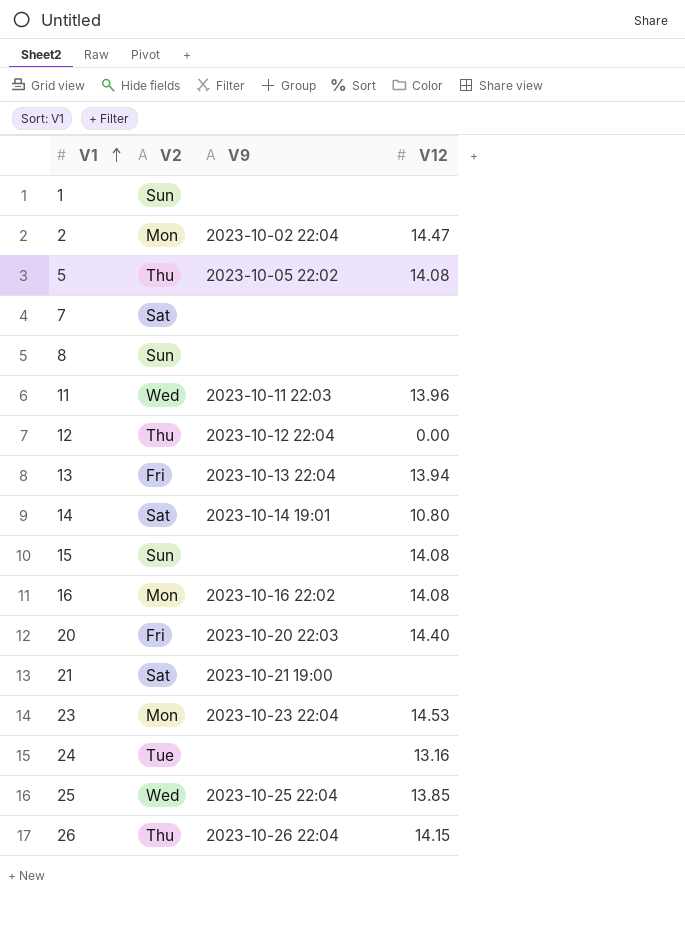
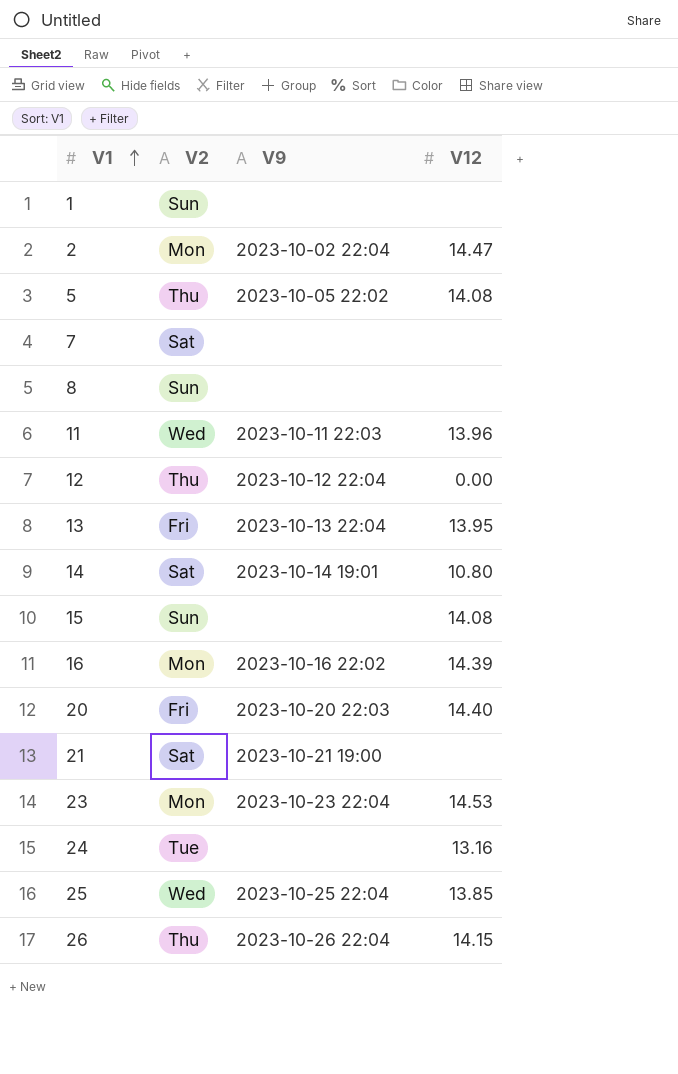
13 | V12: 13.94 -> 13.95
16 | V12: 14.08 -> 14.39

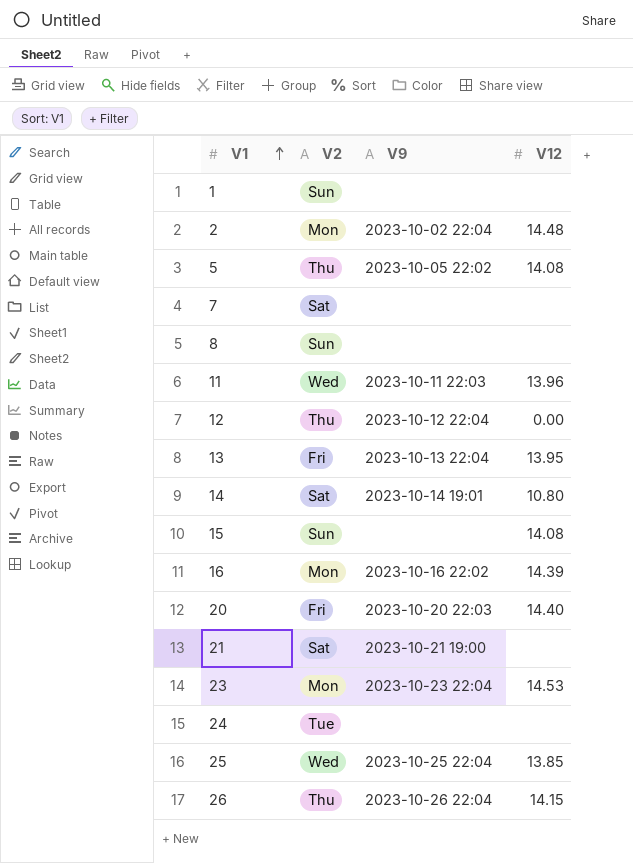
2 | V12: 14.47 -> 14.48
24 | V12: 13.16 -> none

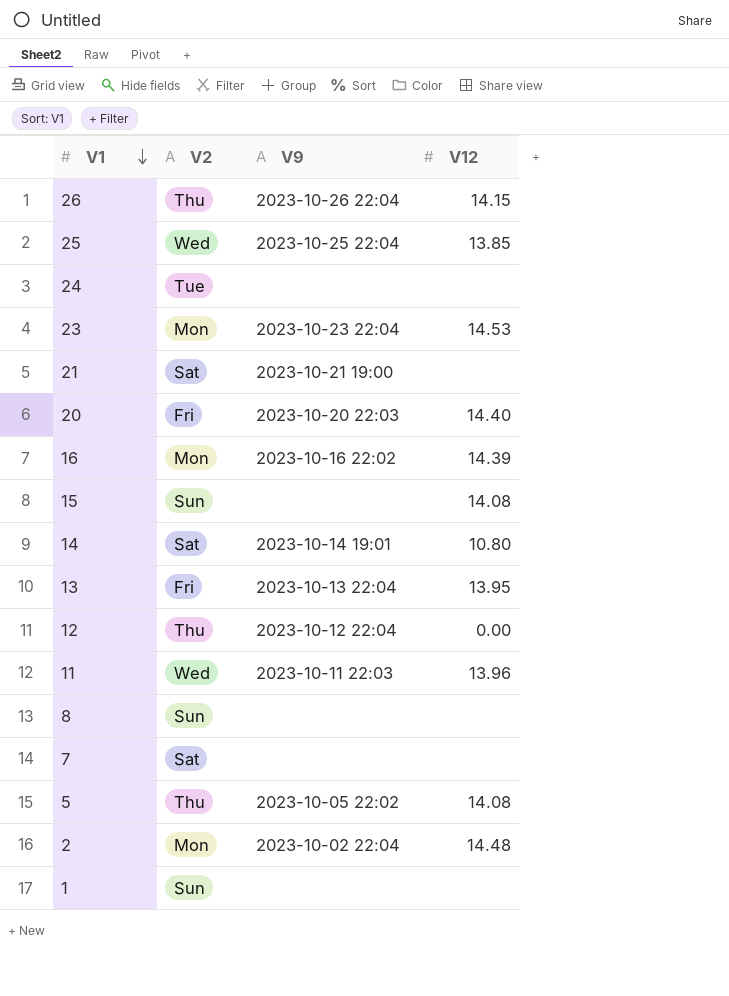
row order: V1 ascending -> V1 descending

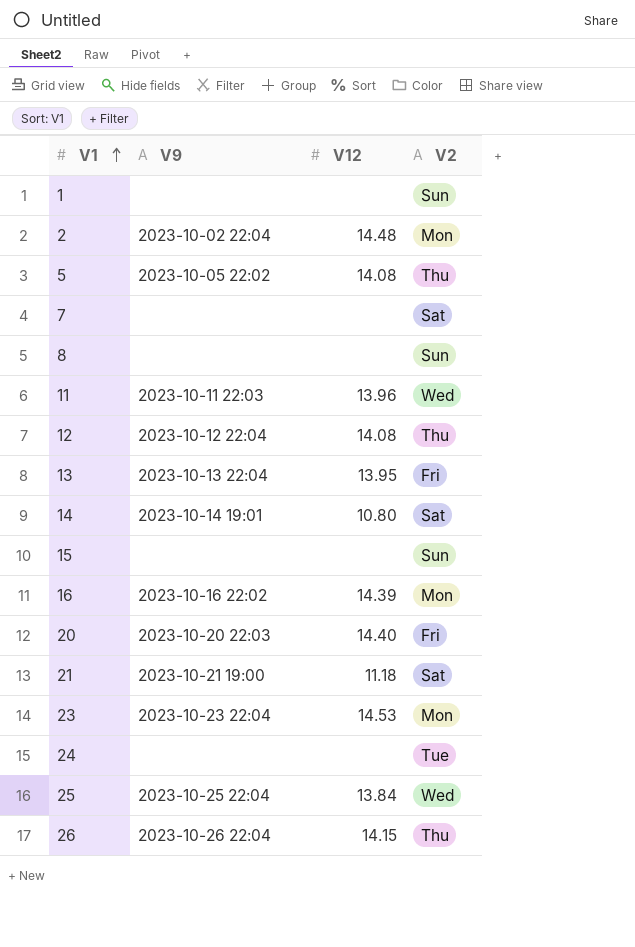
row order: V1 descending -> V1 ascending
column V2 | position: 2 -> 4
12 | V12: 0.00 -> 14.08
15 | V12: 14.08 -> none
21 | V12: none -> 11.18
25 | V12: 13.85 -> 13.84

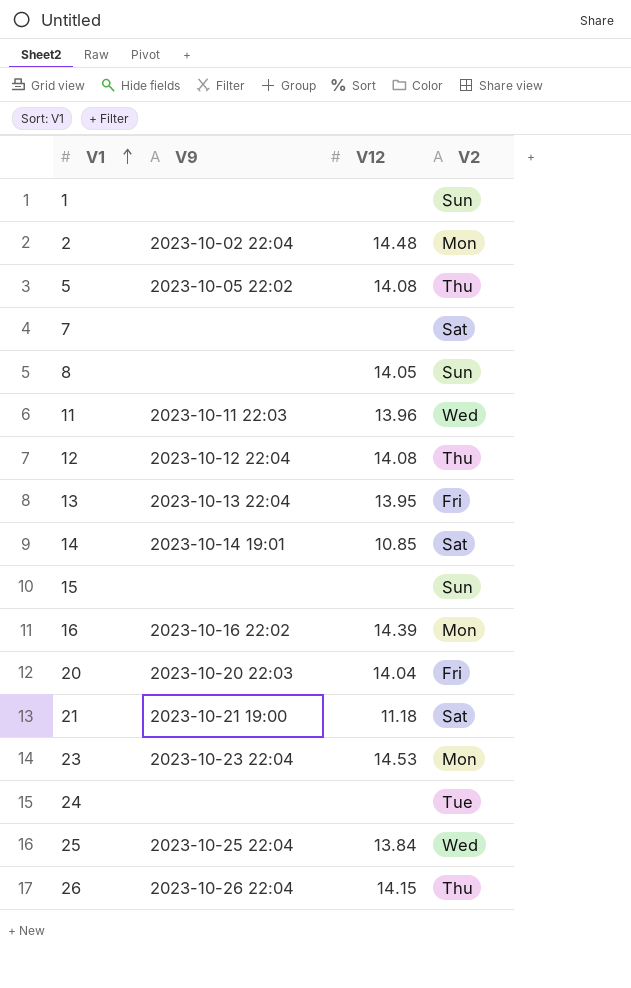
8 | V12: none -> 14.05
14 | V12: 10.80 -> 10.85
20 | V12: 14.40 -> 14.04

